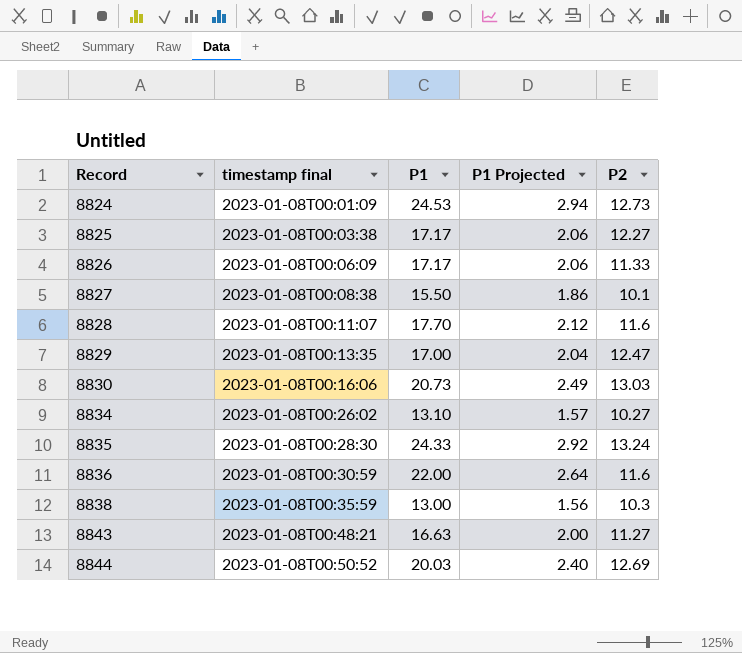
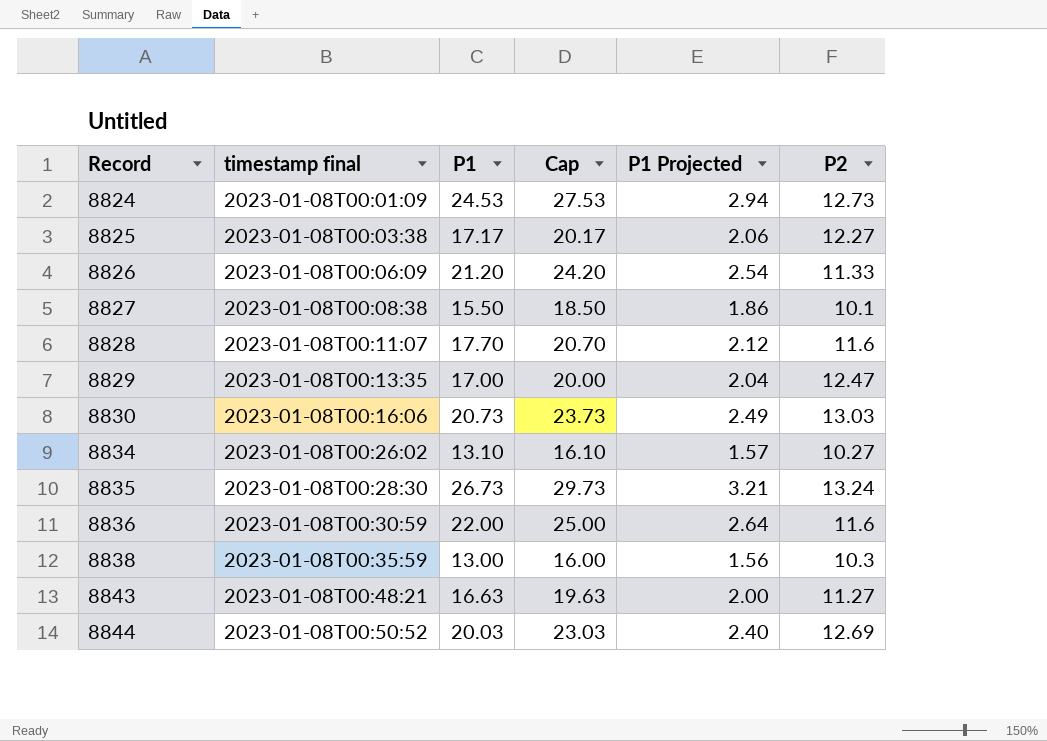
column Cap | formula: none -> [P1] + 3
8826 | P1: 17.17 -> 21.20
8826 | P1 Projected: 2.06 -> 2.54
8835 | P1: 24.33 -> 26.73
8835 | P1 Projected: 2.92 -> 3.21

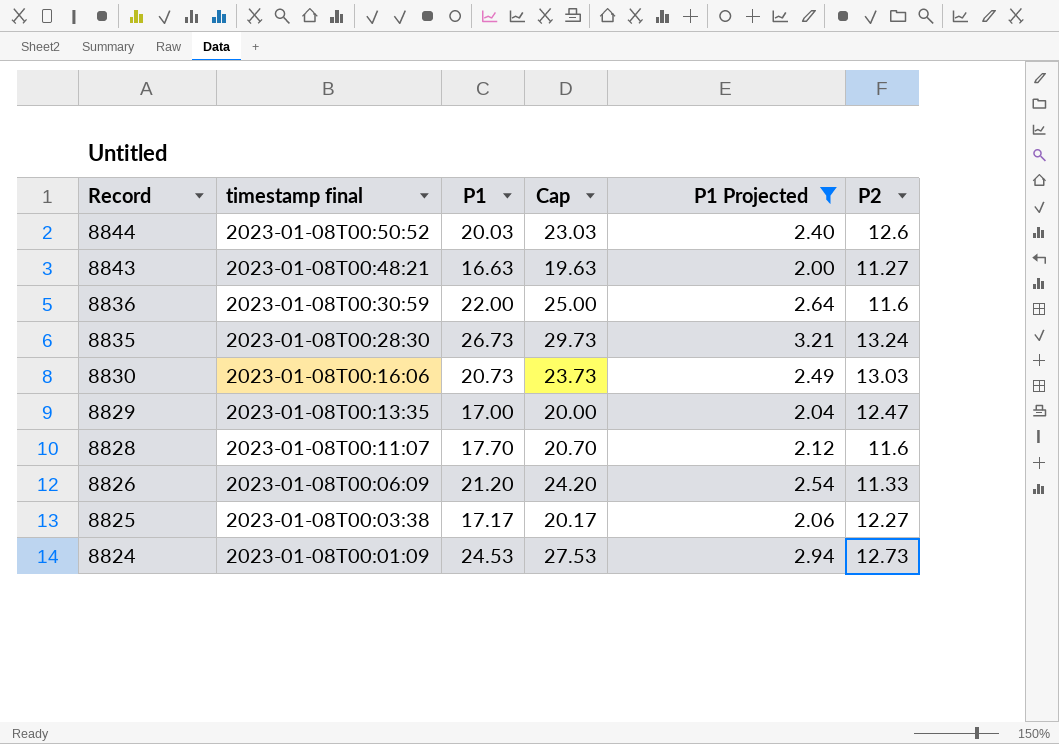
filter: none -> P1 Projected >= 2.00
row order: Record ascending -> Record descending
8844 | P2: 12.69 -> 12.6

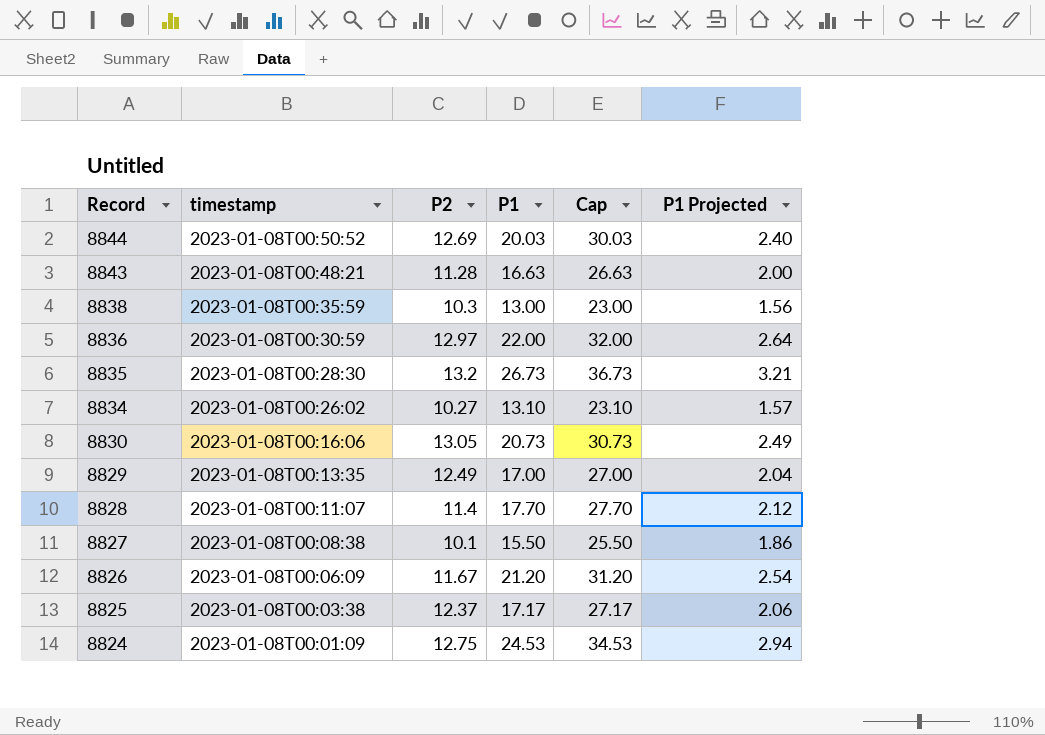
filter: P1 Projected >= 2.00 -> none
column name: timestamp final -> timestamp
column P2 | position: 6 -> 3
column Cap | formula: [P1] + 3 -> [P1] + 10
8844 | P2: 12.6 -> 12.69
8843 | P2: 11.27 -> 11.28
8836 | P2: 11.6 -> 12.97
8835 | P2: 13.24 -> 13.2
8830 | P2: 13.03 -> 13.05
8829 | P2: 12.47 -> 12.49
8828 | P2: 11.6 -> 11.4
8826 | P2: 11.33 -> 11.67
8825 | P2: 12.27 -> 12.37
8824 | P2: 12.73 -> 12.75

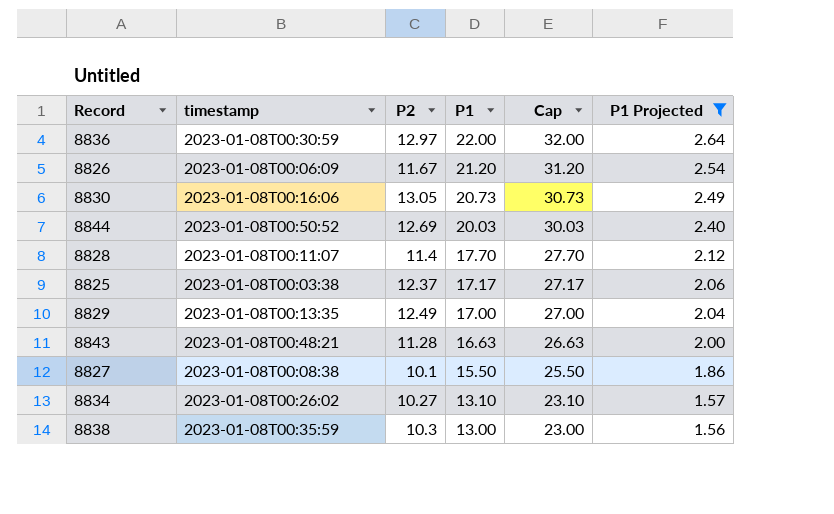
filter: none -> P1 Projected <= 2.64
row order: Record descending -> P1 descending

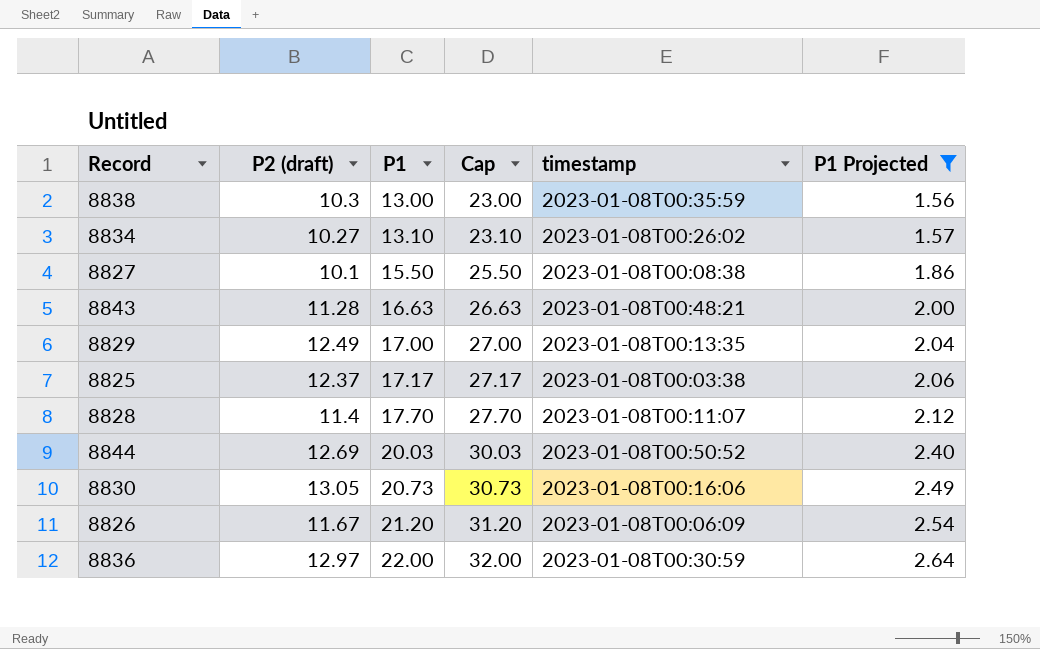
row order: P1 descending -> P1 ascending
column name: P2 -> P2 (draft)
column timestamp | position: 2 -> 5

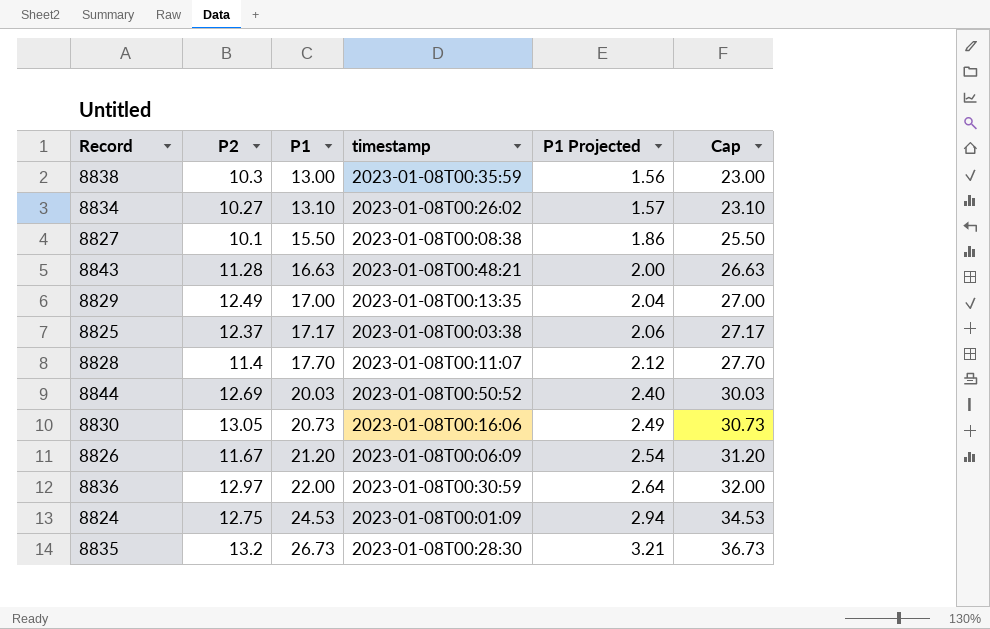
filter: P1 Projected <= 2.64 -> none
column name: P2 (draft) -> P2
column Cap | position: 4 -> 6

